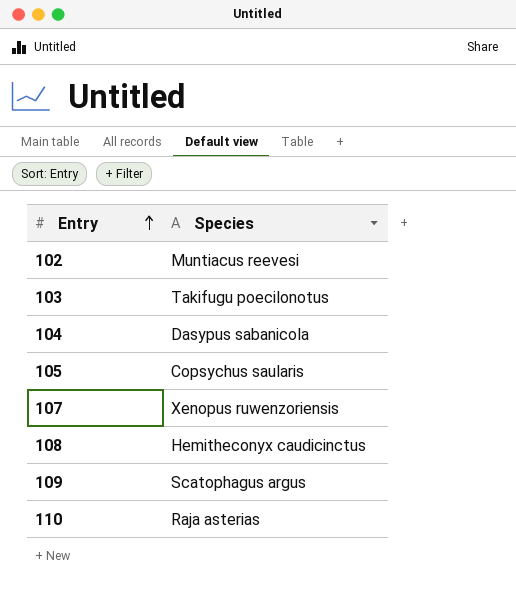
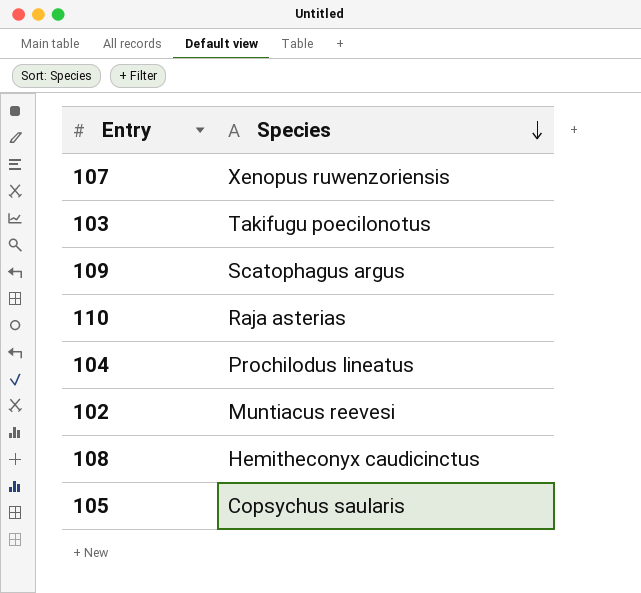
row order: Entry ascending -> Species descending
104 | Species: Dasypus sabanicola -> Prochilodus lineatus

